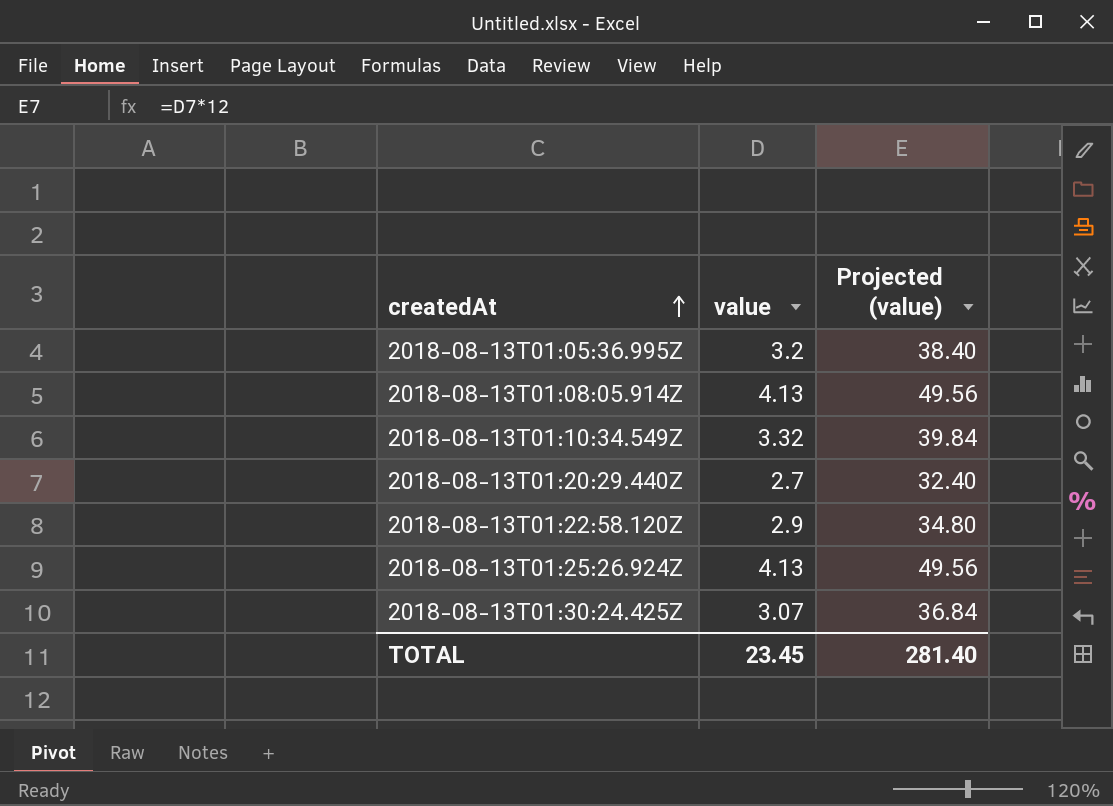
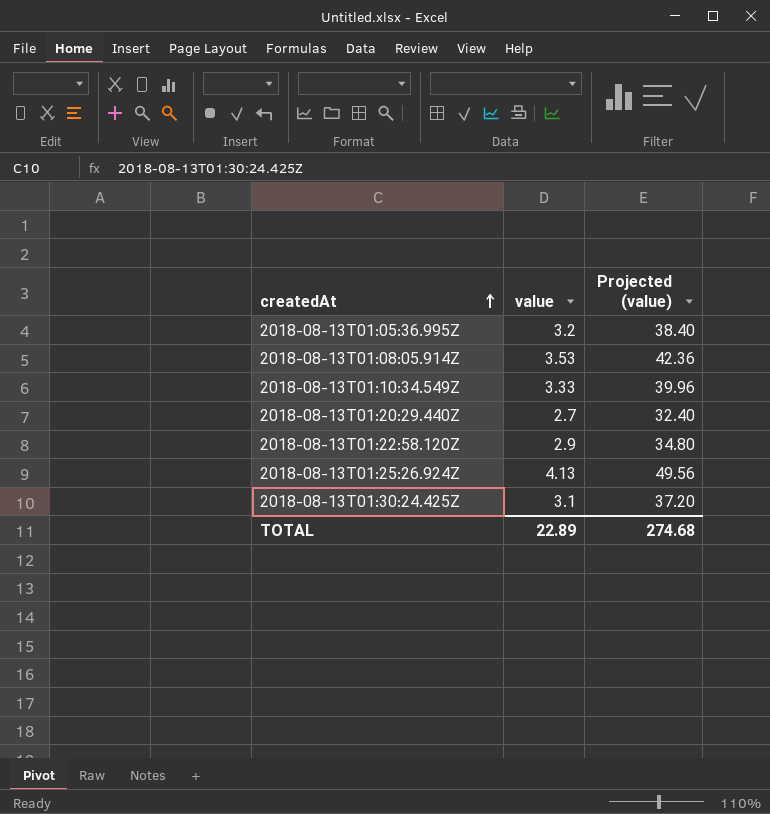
2018-08-13T01:08:05.914Z | value: 4.13 -> 3.53
2018-08-13T01:08:05.914Z | Projected (value): 49.56 -> 42.36
2018-08-13T01:10:34.549Z | value: 3.32 -> 3.33
2018-08-13T01:10:34.549Z | Projected (value): 39.84 -> 39.96
2018-08-13T01:30:24.425Z | value: 3.07 -> 3.1
2018-08-13T01:30:24.425Z | Projected (value): 36.84 -> 37.20
TOTAL | value: 23.45 -> 22.89
TOTAL | Projected (value): 281.40 -> 274.68

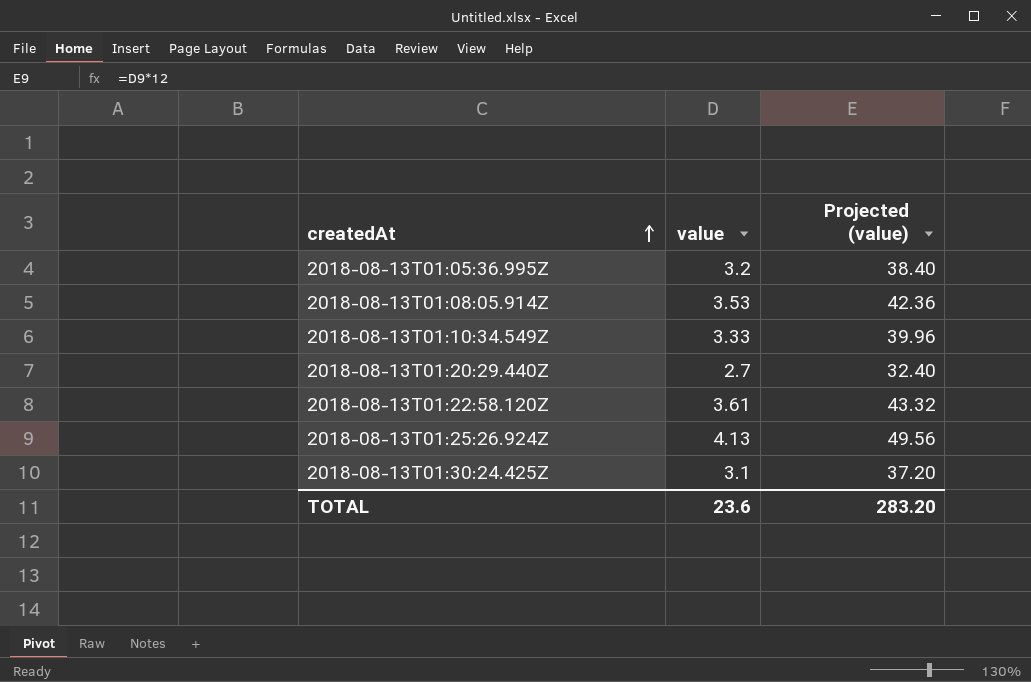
2018-08-13T01:22:58.120Z | value: 2.9 -> 3.61
2018-08-13T01:22:58.120Z | Projected (value): 34.80 -> 43.32
TOTAL | value: 22.89 -> 23.6
TOTAL | Projected (value): 274.68 -> 283.20

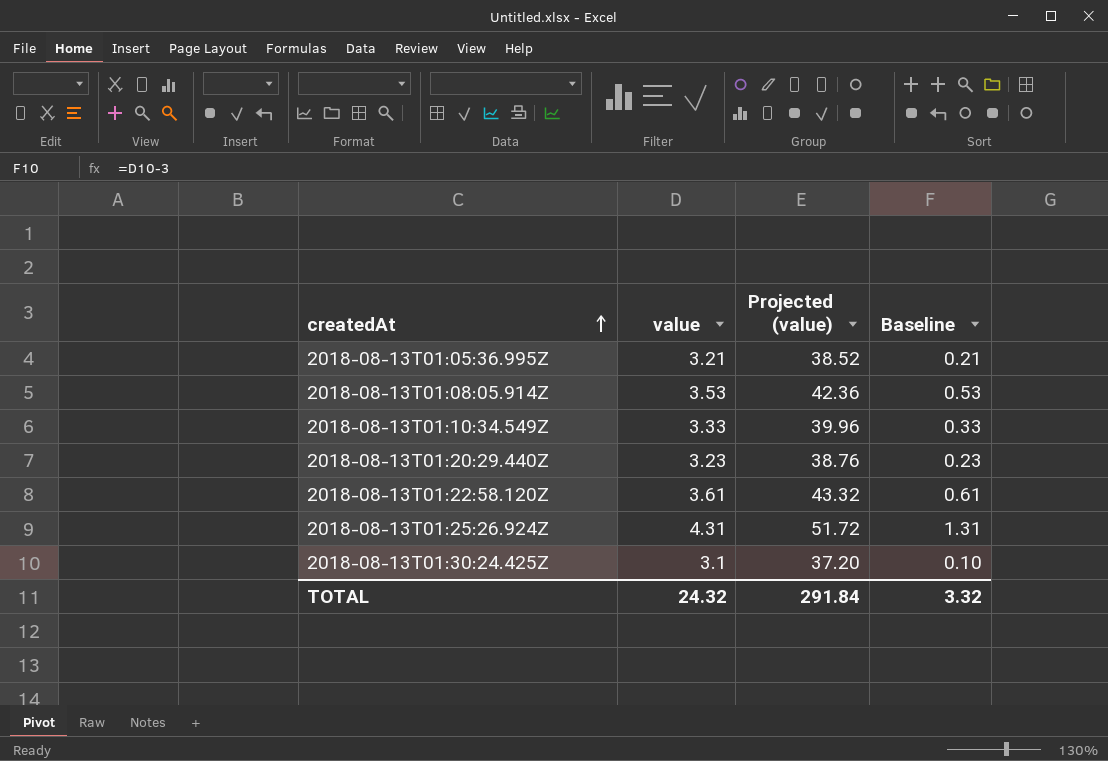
column Baseline | formula: none -> [value] - 3
2018-08-13T01:05:36.995Z | value: 3.2 -> 3.21
2018-08-13T01:05:36.995Z | Projected (value): 38.40 -> 38.52
2018-08-13T01:20:29.440Z | value: 2.7 -> 3.23
2018-08-13T01:20:29.440Z | Projected (value): 32.40 -> 38.76
2018-08-13T01:25:26.924Z | value: 4.13 -> 4.31
2018-08-13T01:25:26.924Z | Projected (value): 49.56 -> 51.72
TOTAL | value: 23.6 -> 24.32
TOTAL | Projected (value): 283.20 -> 291.84

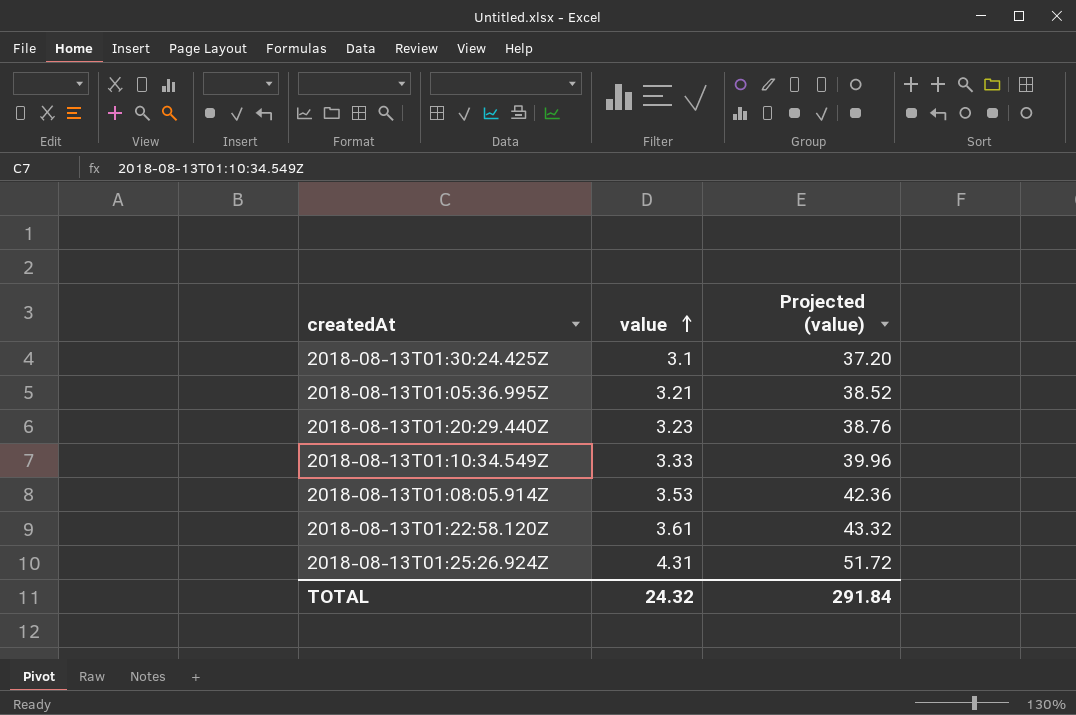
row order: createdAt ascending -> value ascending
column Baseline | formula: [value] - 3 -> none

